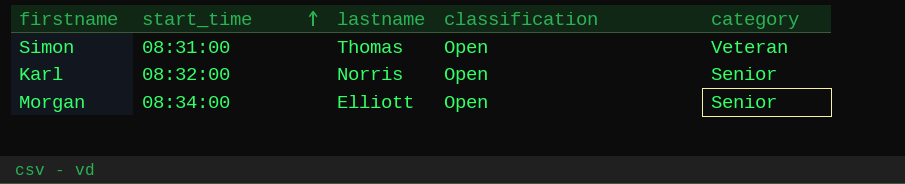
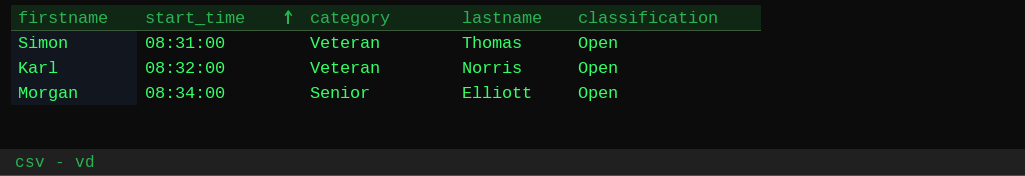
column category | position: 5 -> 3
Karl | category: Senior -> Veteran

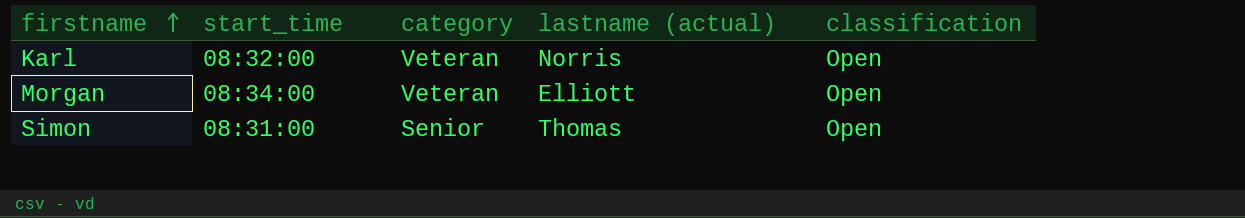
row order: start_time ascending -> firstname ascending
column name: lastname -> lastname (actual)
Morgan | category: Senior -> Veteran
Simon | category: Veteran -> Senior

